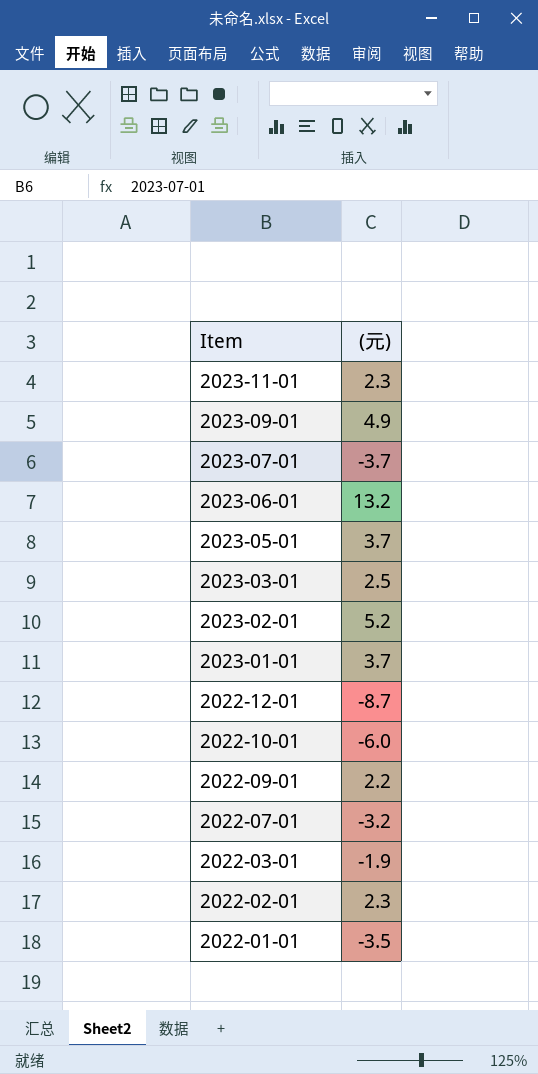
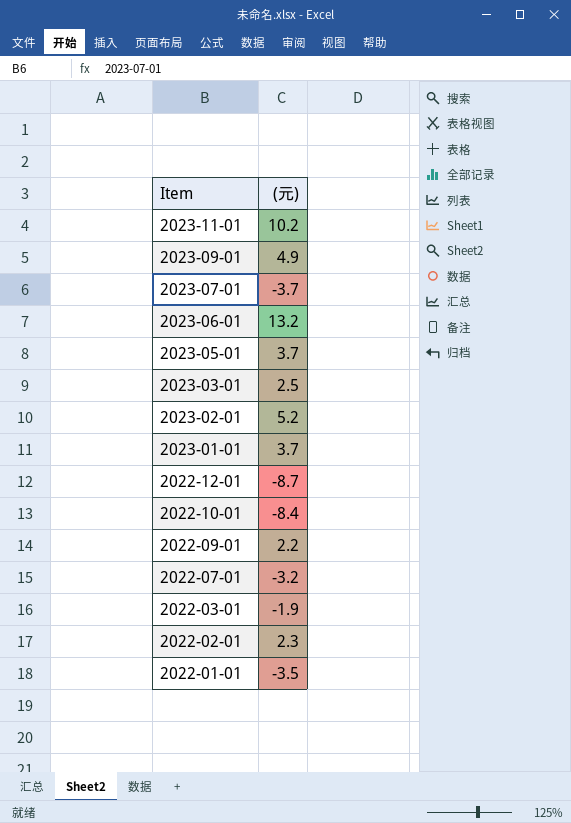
2023-11-01 | (元): 2.3 -> 10.2
2022-10-01 | (元): -6.0 -> -8.4

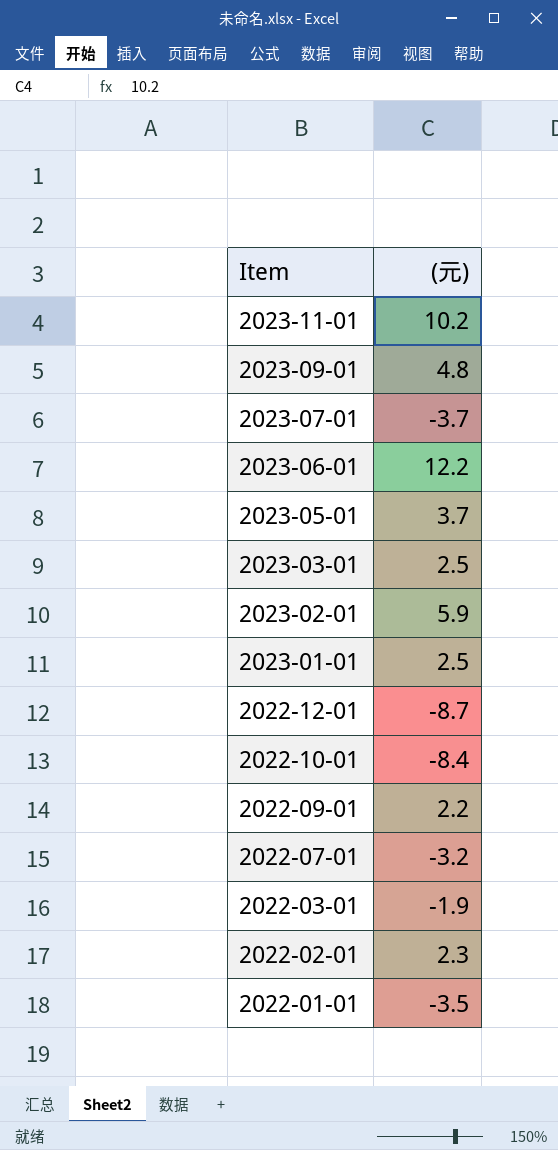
2023-09-01 | (元): 4.9 -> 4.8
2023-06-01 | (元): 13.2 -> 12.2
2023-02-01 | (元): 5.2 -> 5.9
2023-01-01 | (元): 3.7 -> 2.5

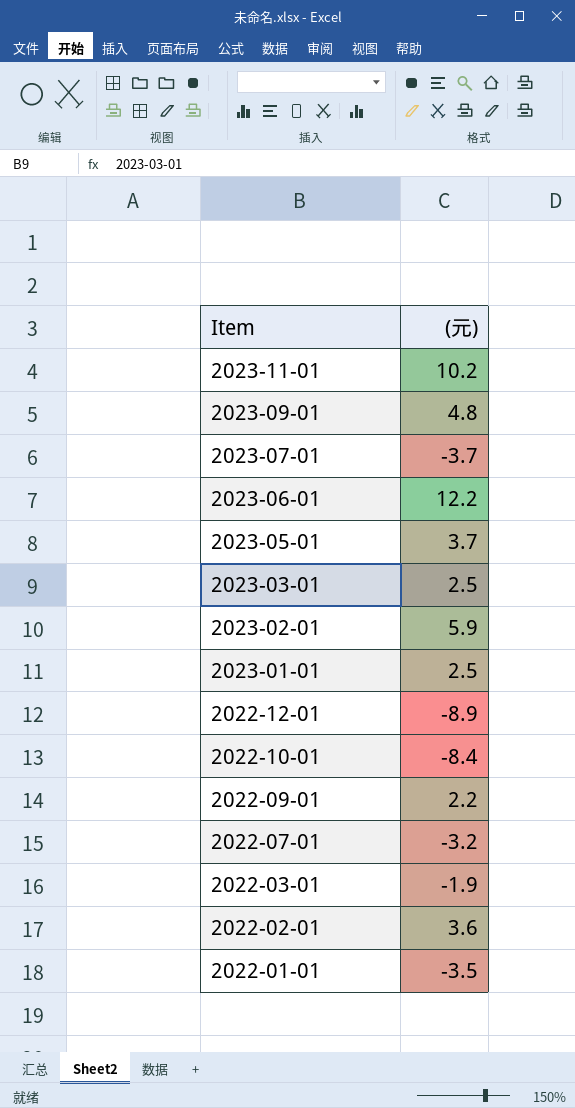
2022-12-01 | (元): -8.7 -> -8.9
2022-02-01 | (元): 2.3 -> 3.6

